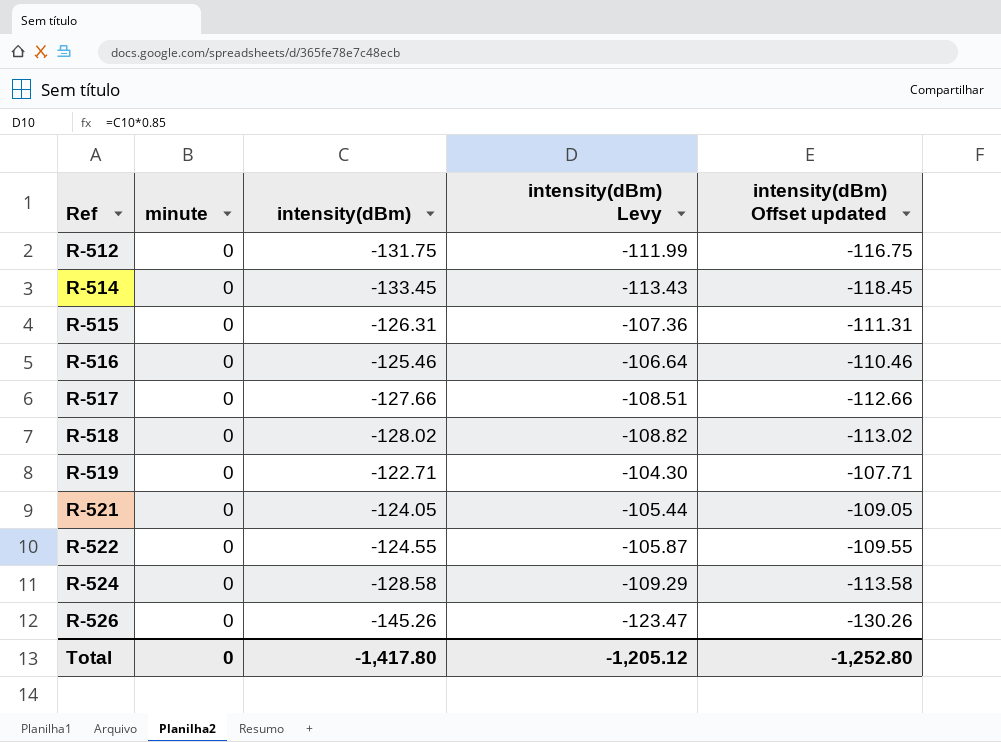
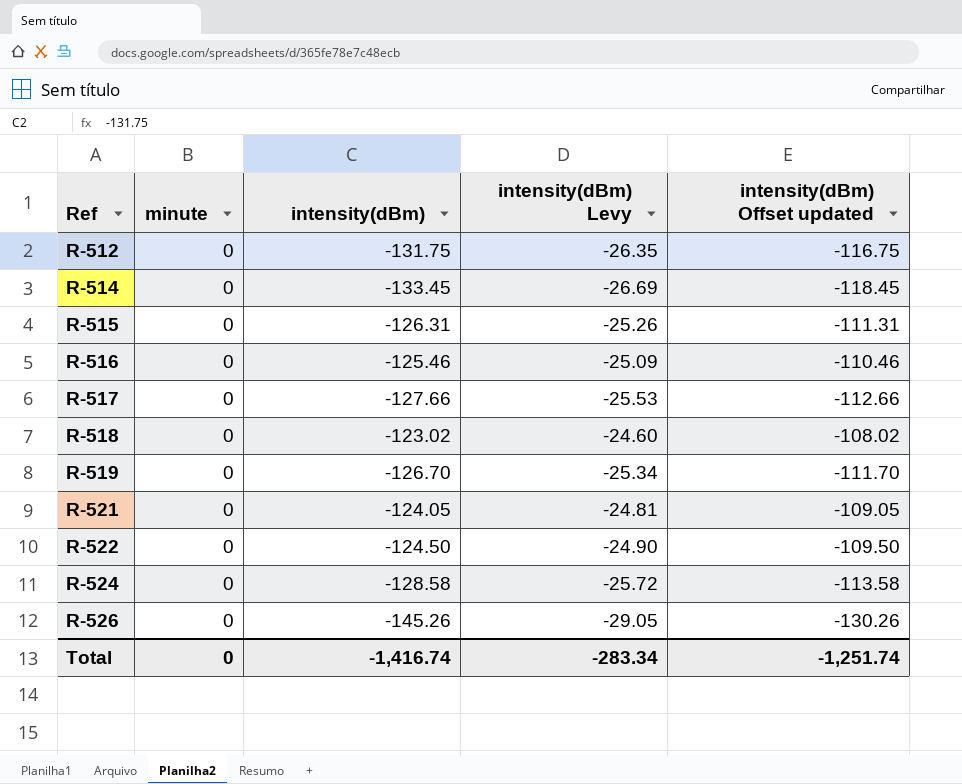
column intensity(dBm) Levy | formula: [intensity(dBm)] * 0.85 -> [intensity(dBm)] * 0.2
R-518 | intensity(dBm): -128.02 -> -123.02
R-518 | intensity(dBm) Offset updated: -113.02 -> -108.02
R-519 | intensity(dBm): -122.71 -> -126.70
R-519 | intensity(dBm) Offset updated: -107.71 -> -111.70
R-522 | intensity(dBm): -124.55 -> -124.50
R-522 | intensity(dBm) Offset updated: -109.55 -> -109.50
Total | intensity(dBm): -1,417.80 -> -1,416.74
Total | intensity(dBm) Levy: -1,205.12 -> -283.34
Total | intensity(dBm) Offset updated: -1,252.80 -> -1,251.74

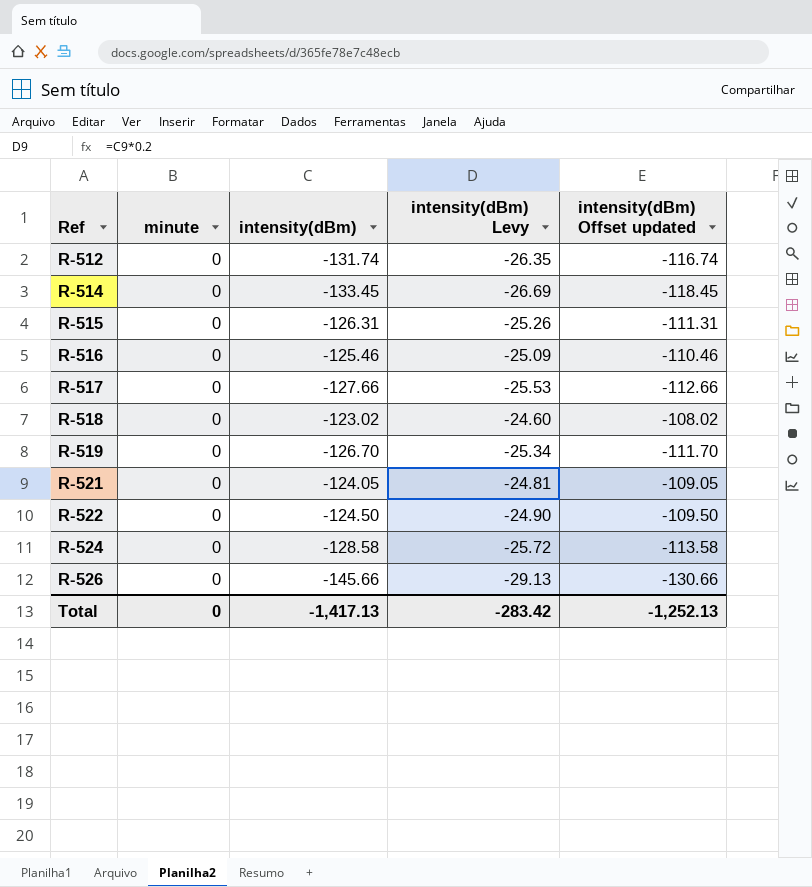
R-512 | intensity(dBm): -131.75 -> -131.74
R-512 | intensity(dBm) Offset updated: -116.75 -> -116.74
R-526 | intensity(dBm): -145.26 -> -145.66
R-526 | intensity(dBm) Levy: -29.05 -> -29.13
R-526 | intensity(dBm) Offset updated: -130.26 -> -130.66
Total | intensity(dBm): -1,416.74 -> -1,417.13
Total | intensity(dBm) Levy: -283.34 -> -283.42
Total | intensity(dBm) Offset updated: -1,251.74 -> -1,252.13

